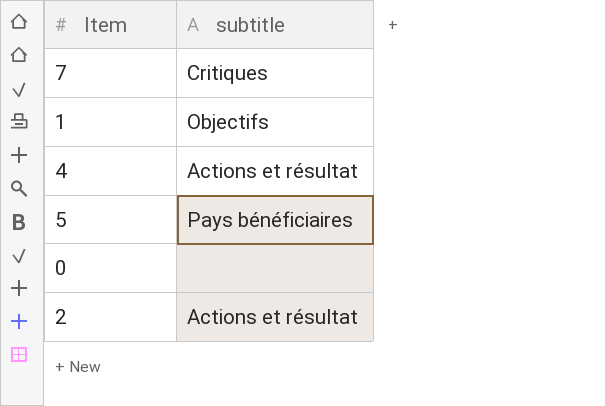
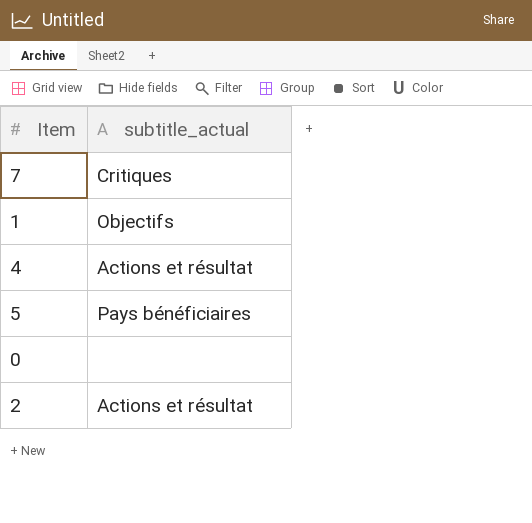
column name: subtitle -> subtitle_actual

